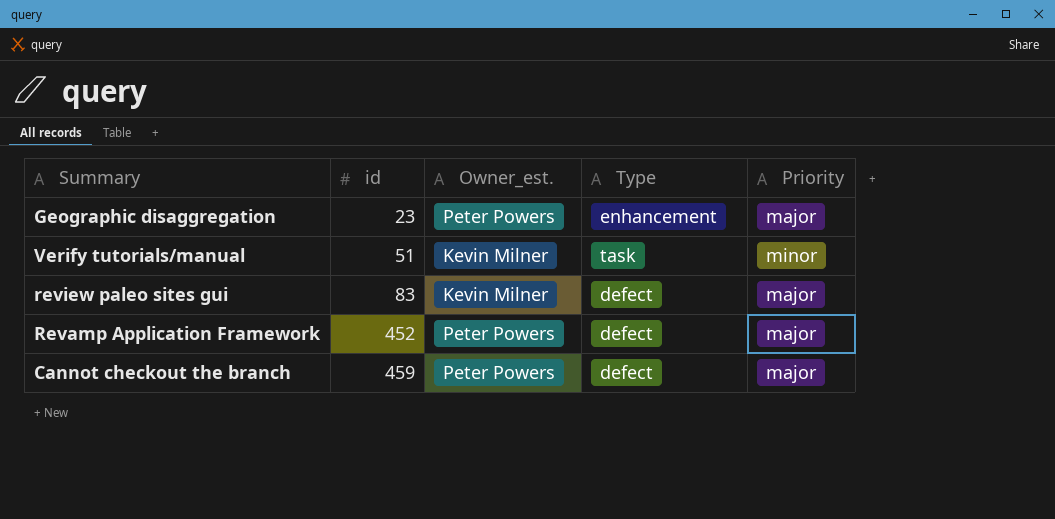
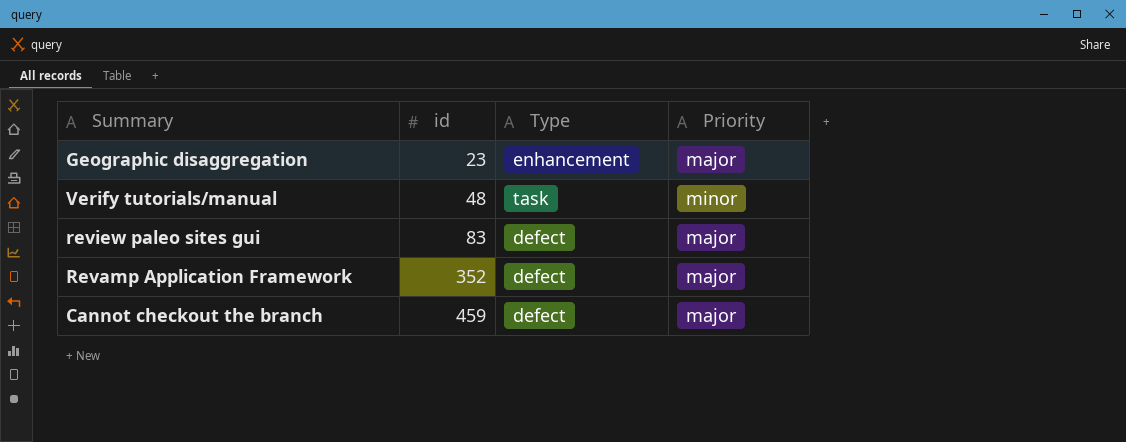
column Owner_est. | position: 3 -> none
Verify tutorials/manual | id: 51 -> 48
Revamp Application Framework | id: 452 -> 352

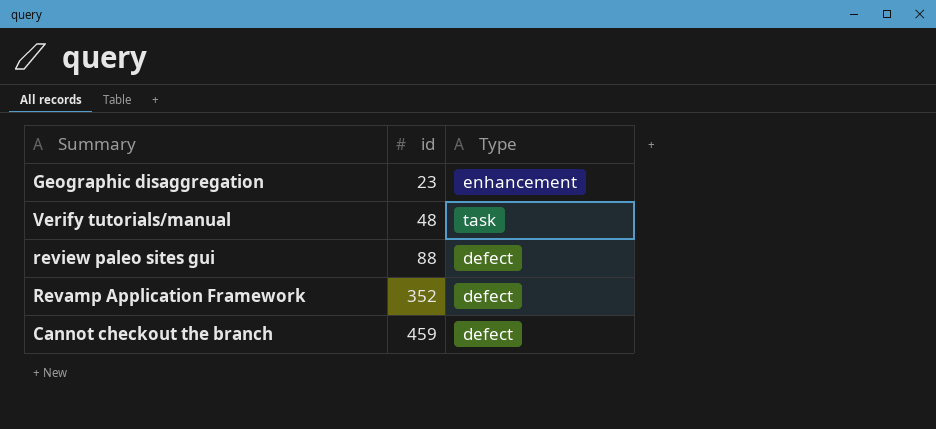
column Priority | position: 4 -> none
review paleo sites gui | id: 83 -> 88

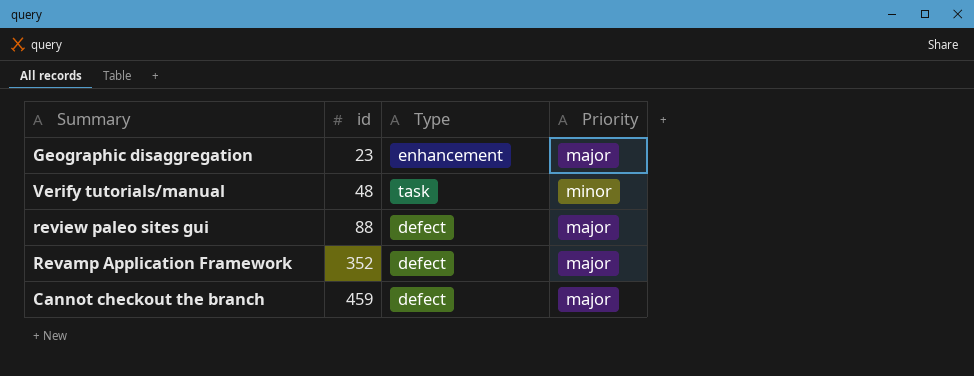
column Priority | position: none -> 4

